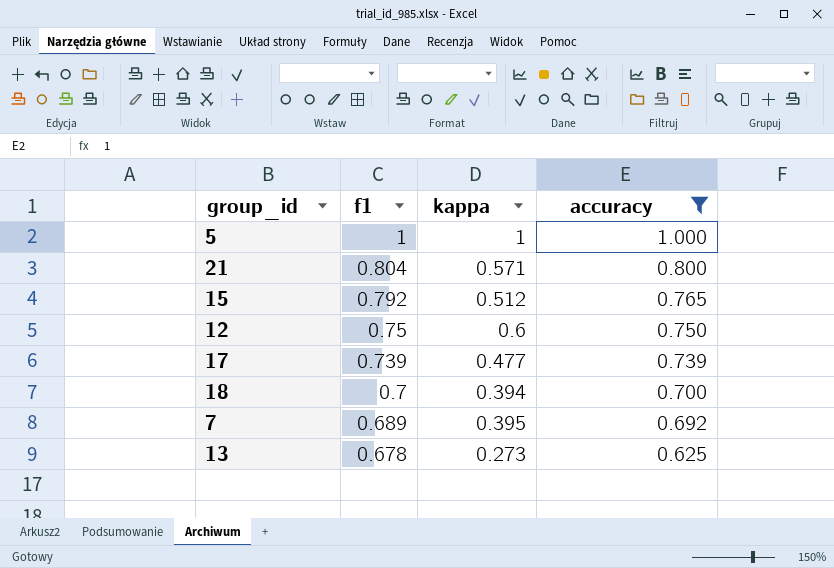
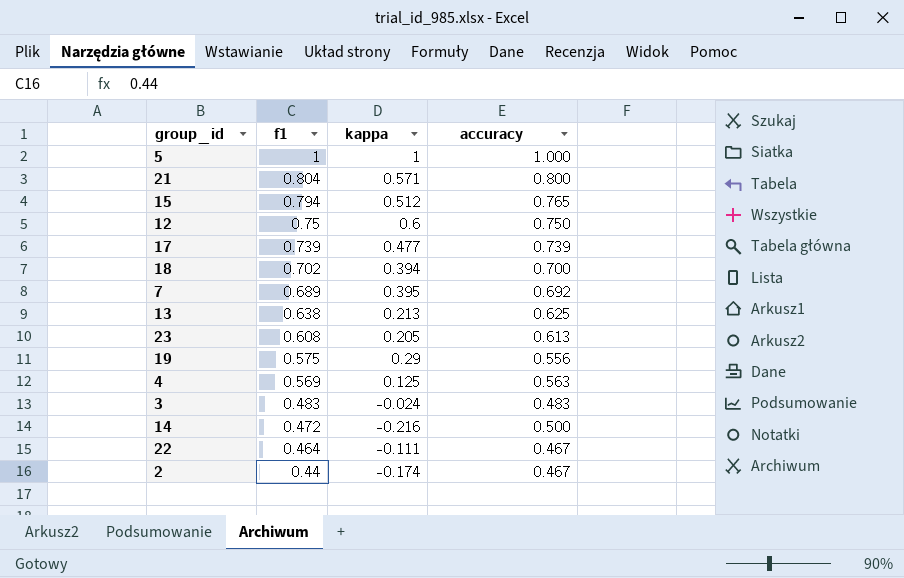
filter: accuracy >= 0.625 -> none
15 | f1: 0.792 -> 0.794
18 | f1: 0.7 -> 0.702
13 | f1: 0.678 -> 0.638
13 | kappa: 0.273 -> 0.213

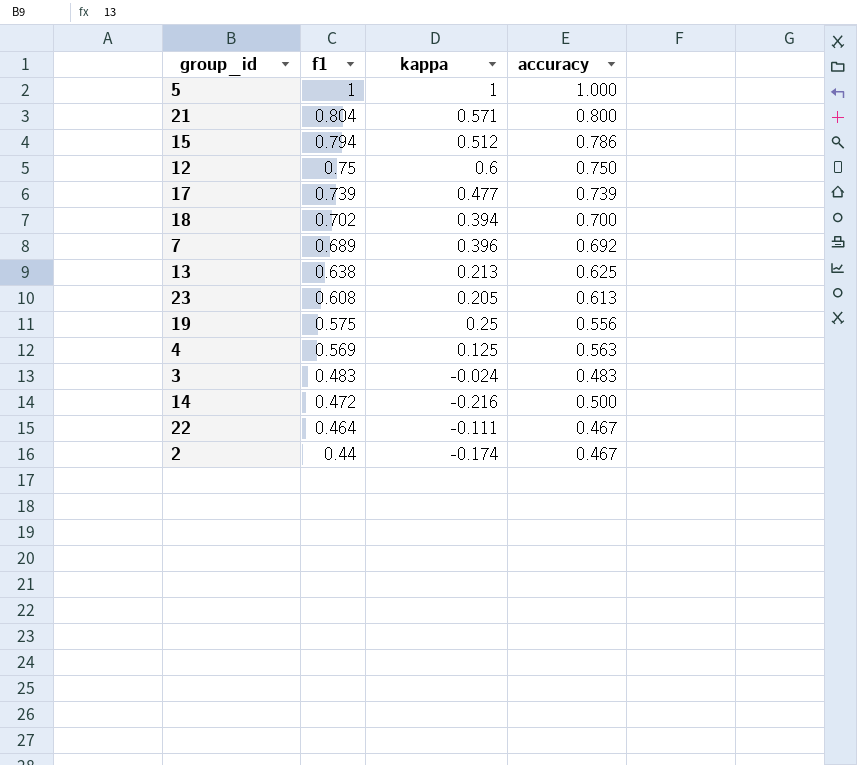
15 | accuracy: 0.765 -> 0.786
7 | kappa: 0.395 -> 0.396
19 | kappa: 0.29 -> 0.25

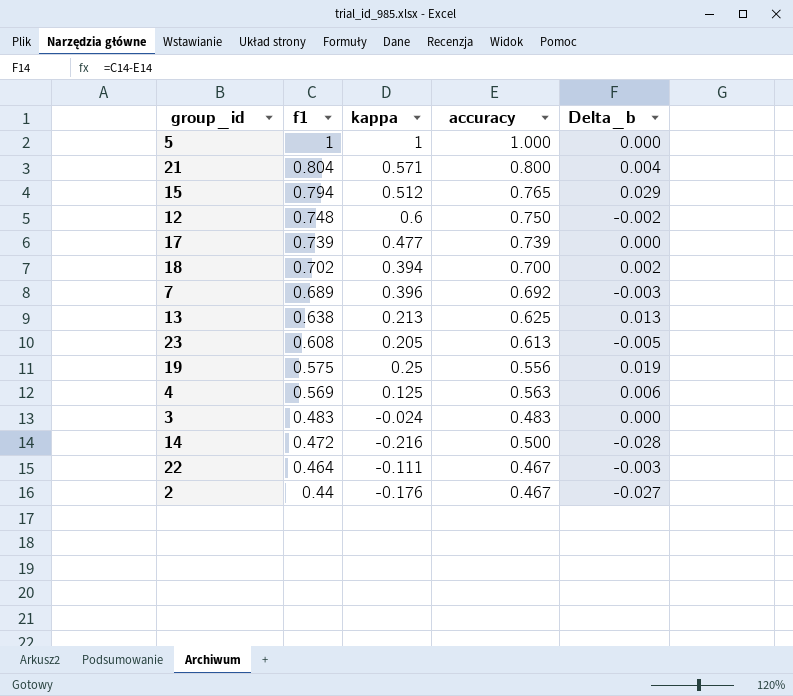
column Delta_b | formula: none -> [f1] - [accuracy]
15 | accuracy: 0.786 -> 0.765
12 | f1: 0.75 -> 0.748
2 | kappa: -0.174 -> -0.176

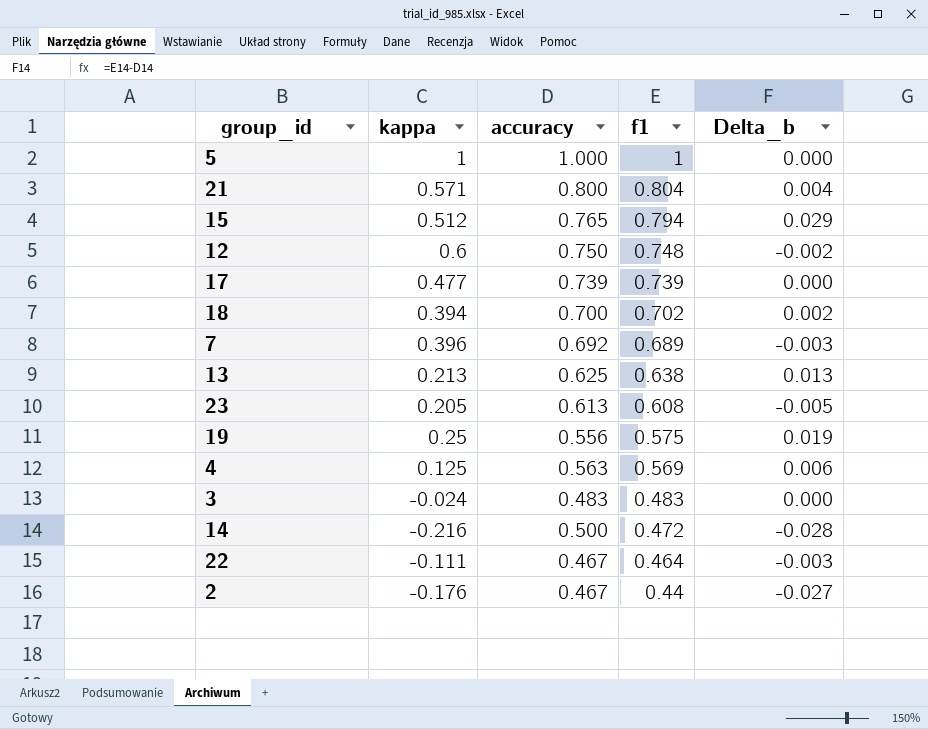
column f1 | position: 2 -> 4

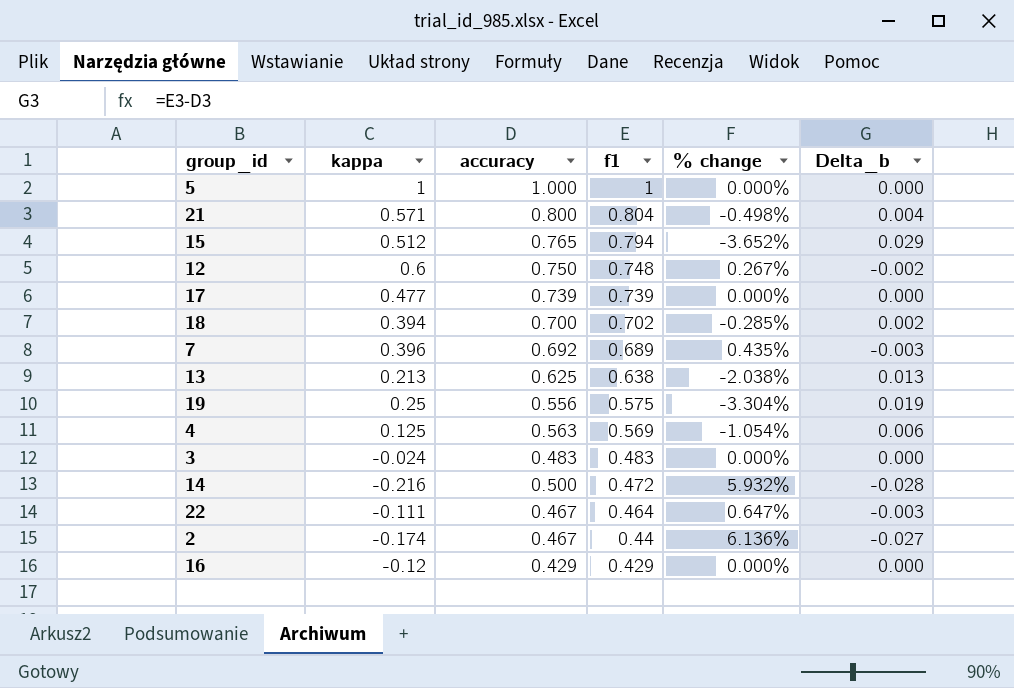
column % change | formula: none -> ([accuracy] - [f1]) / [f1]
row 23: 0.205 | 0.613 | 0.608 | -0.005 -> none
2 | kappa: -0.176 -> -0.174
row 16: none -> -0.12 | 0.429 | 0.429 | 0.000% | 0.000

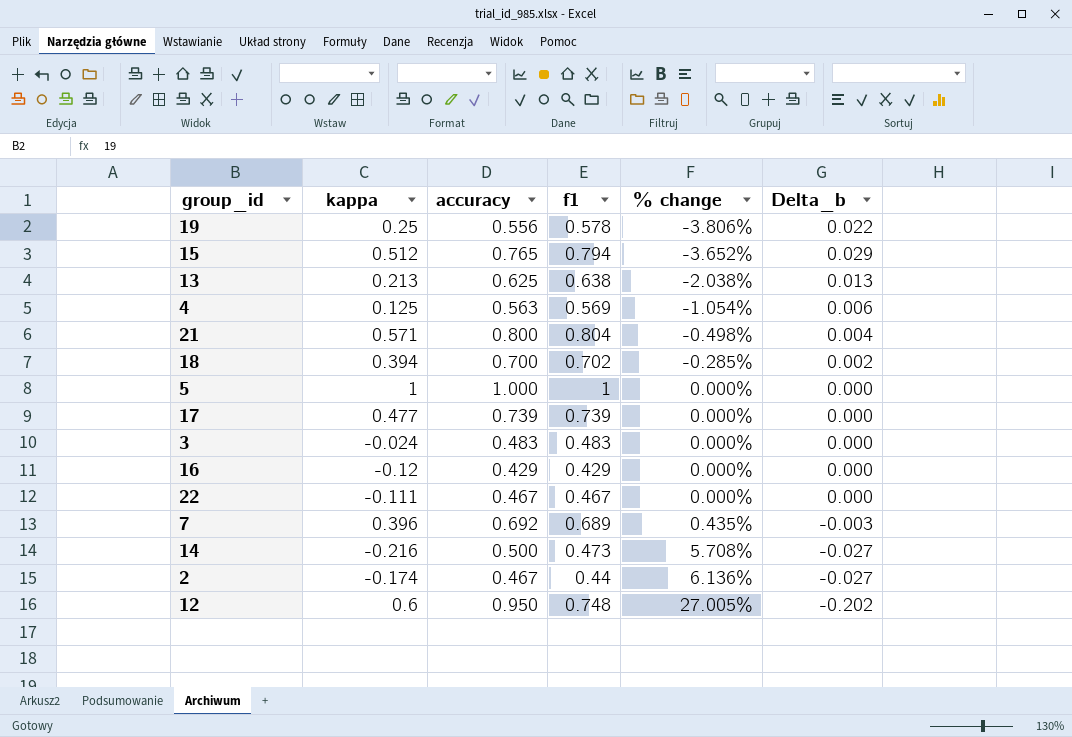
row order: f1 descending -> % change ascending
19 | f1: 0.575 -> 0.578
19 | % change: -3.304% -> -3.806%
19 | Delta_b: 0.019 -> 0.022
22 | f1: 0.464 -> 0.467
22 | % change: 0.647% -> 0.000%
22 | Delta_b: -0.003 -> 0.000
14 | f1: 0.472 -> 0.473
14 | % change: 5.932% -> 5.708%
14 | Delta_b: -0.028 -> -0.027
12 | accuracy: 0.750 -> 0.950
12 | % change: 0.267% -> 27.005%
12 | Delta_b: -0.002 -> -0.202

